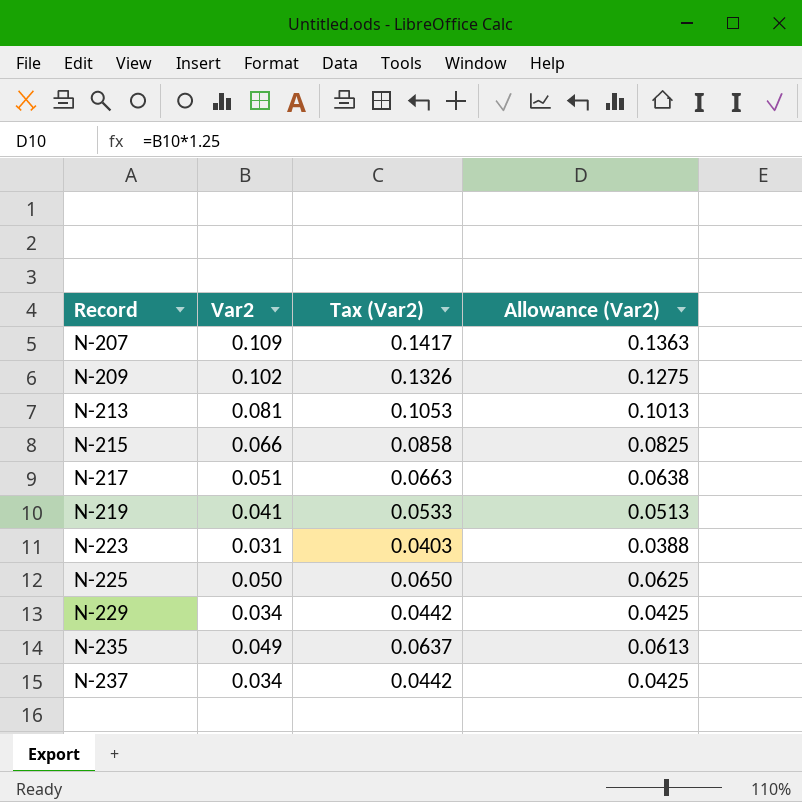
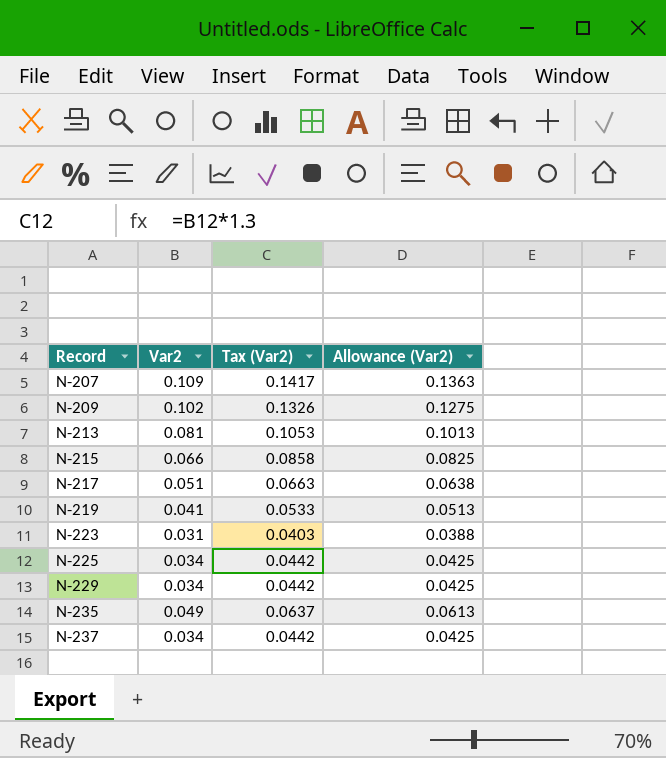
N-225 | Var2: 0.050 -> 0.034
N-225 | Tax (Var2): 0.0650 -> 0.0442
N-225 | Allowance (Var2): 0.0625 -> 0.0425

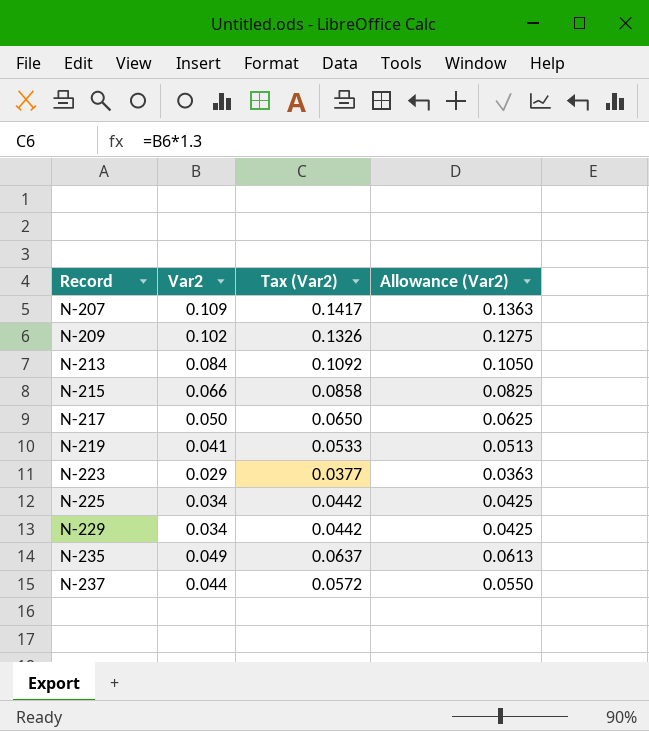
N-213 | Var2: 0.081 -> 0.084
N-213 | Tax (Var2): 0.1053 -> 0.1092
N-213 | Allowance (Var2): 0.1013 -> 0.1050
N-217 | Var2: 0.051 -> 0.050
N-217 | Tax (Var2): 0.0663 -> 0.0650
N-217 | Allowance (Var2): 0.0638 -> 0.0625
N-223 | Var2: 0.031 -> 0.029
N-223 | Tax (Var2): 0.0403 -> 0.0377
N-223 | Allowance (Var2): 0.0388 -> 0.0363
N-237 | Var2: 0.034 -> 0.044
N-237 | Tax (Var2): 0.0442 -> 0.0572
N-237 | Allowance (Var2): 0.0425 -> 0.0550

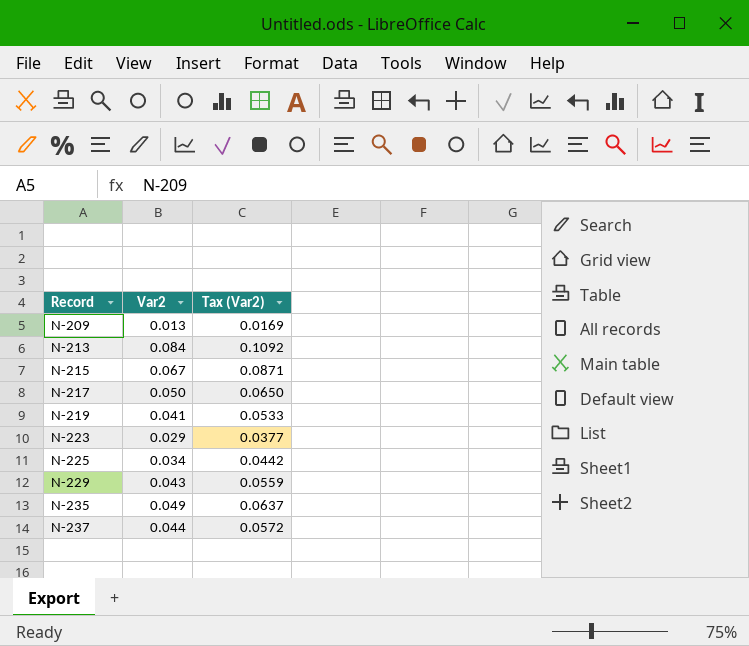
column Allowance (Var2) | formula: [Var2] * 1.25 -> none
row N-207: 0.109 | 0.1417 | 0.1363 -> none
N-209 | Var2: 0.102 -> 0.013
N-209 | Tax (Var2): 0.1326 -> 0.0169
N-215 | Var2: 0.066 -> 0.067
N-215 | Tax (Var2): 0.0858 -> 0.0871
N-229 | Var2: 0.034 -> 0.043
N-229 | Tax (Var2): 0.0442 -> 0.0559

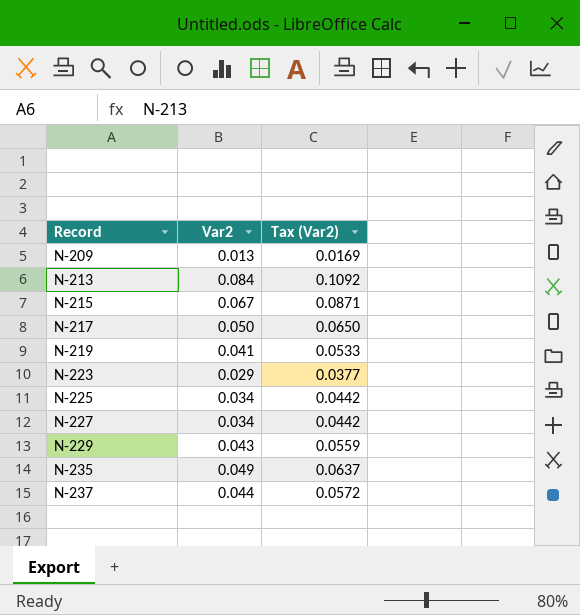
row N-227: none -> 0.034 | 0.0442

